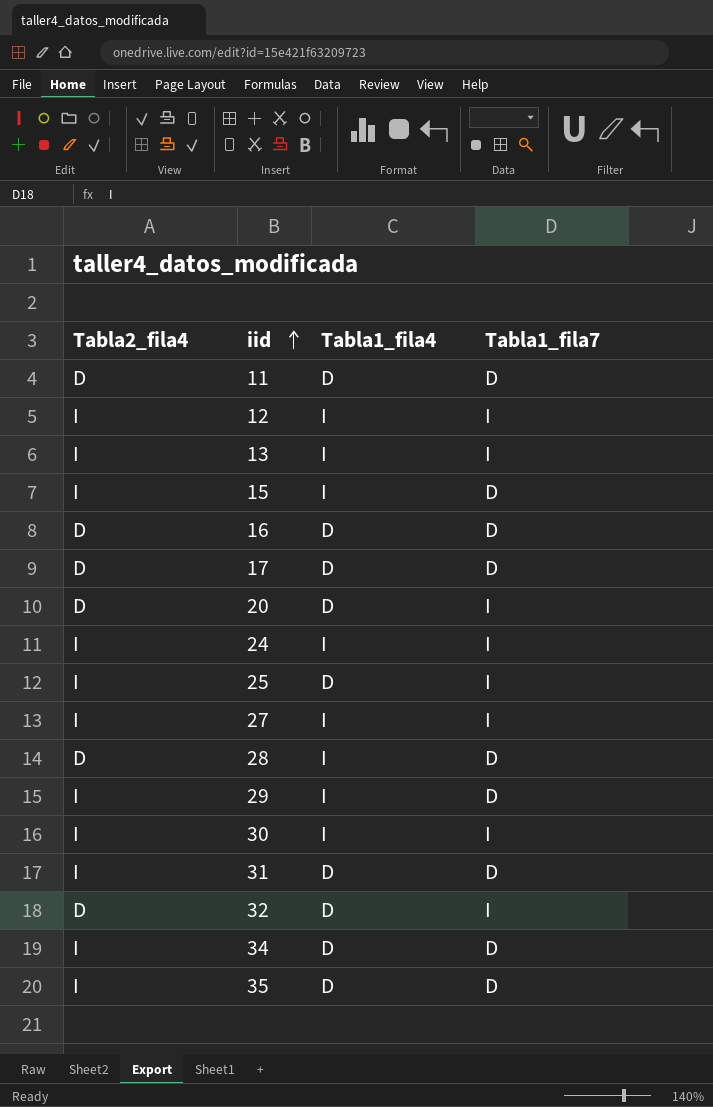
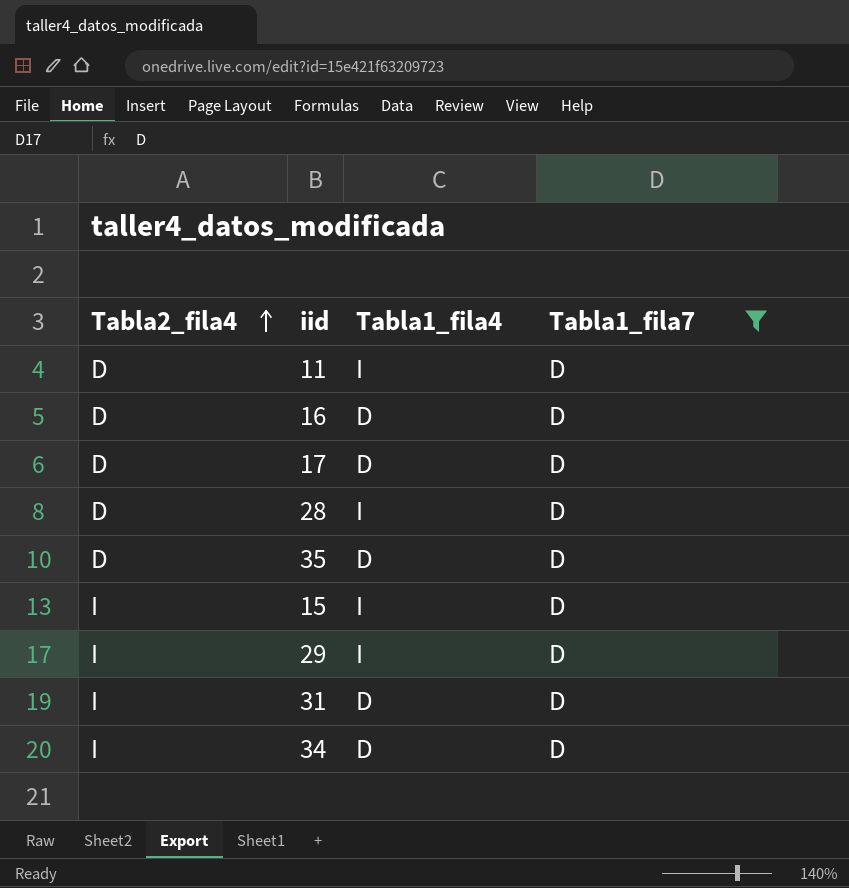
filter: none -> Tabla1_fila7 = D
row order: iid ascending -> Tabla2_fila4 ascending
11 | Tabla1_fila4: D -> I
35 | Tabla2_fila4: I -> D

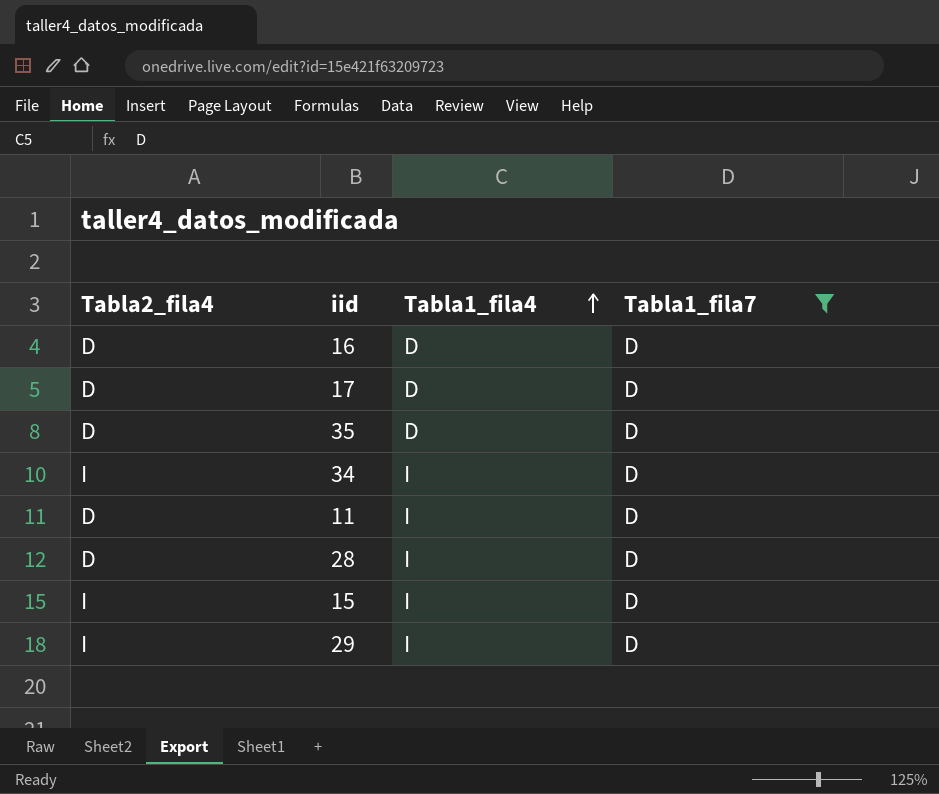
row order: Tabla2_fila4 ascending -> Tabla1_fila4 ascending
row 31: I | D | D -> none
34 | Tabla1_fila4: D -> I

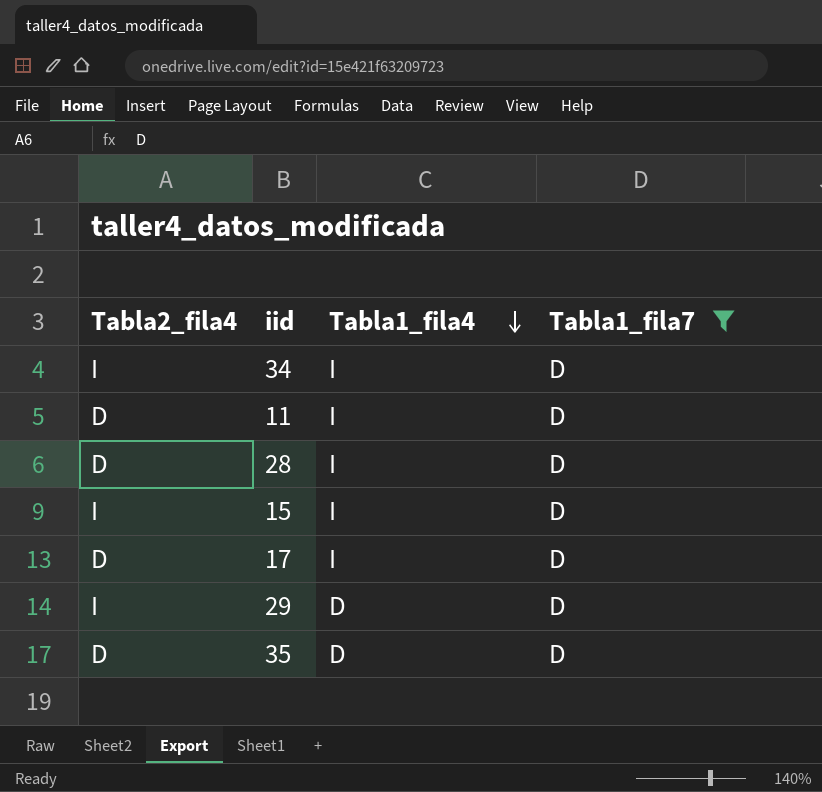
row order: Tabla1_fila4 ascending -> Tabla1_fila4 descending
row 16: D | D | D -> none
17 | Tabla1_fila4: D -> I
29 | Tabla1_fila4: I -> D

